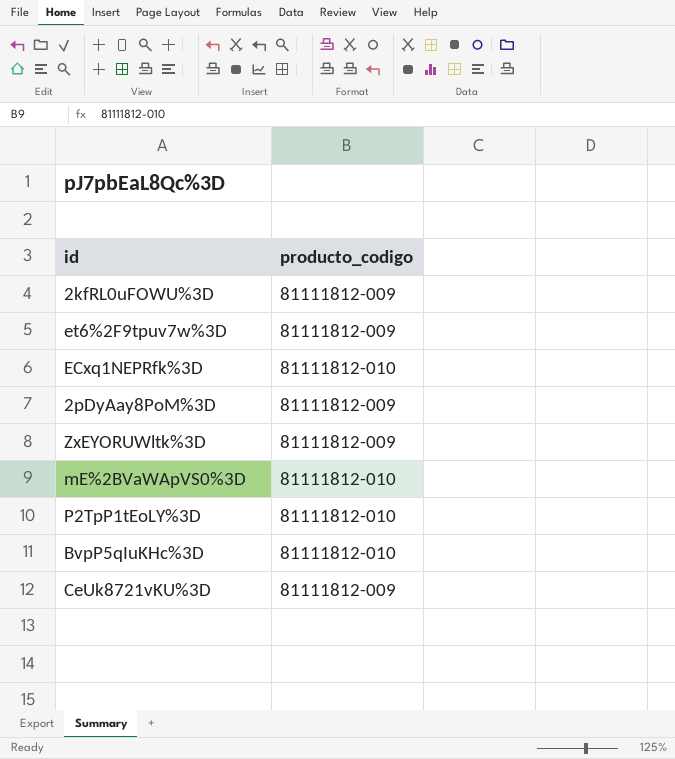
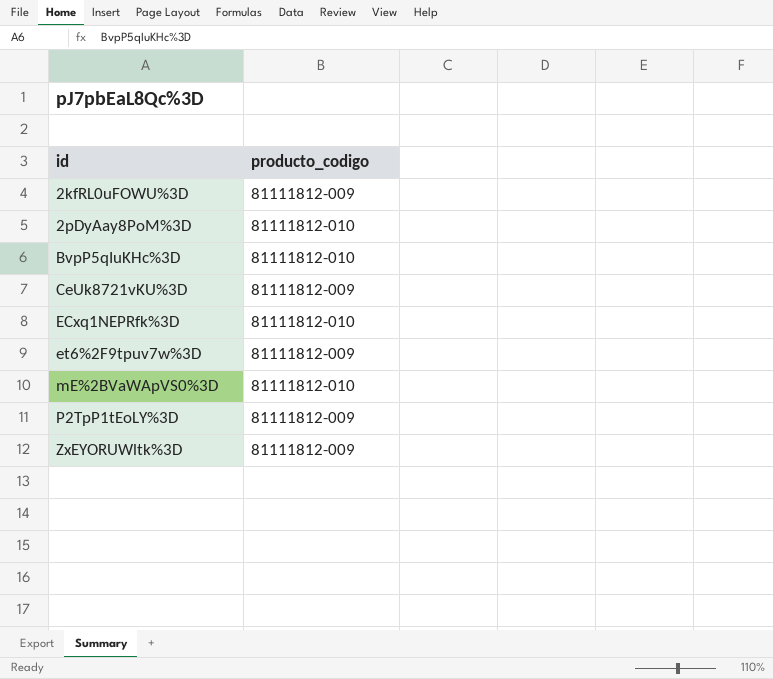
row order: none -> id ascending
2pDyAay8PoM%3D | producto_codigo: 81111812-009 -> 81111812-010
P2TpP1tEoLY%3D | producto_codigo: 81111812-010 -> 81111812-009

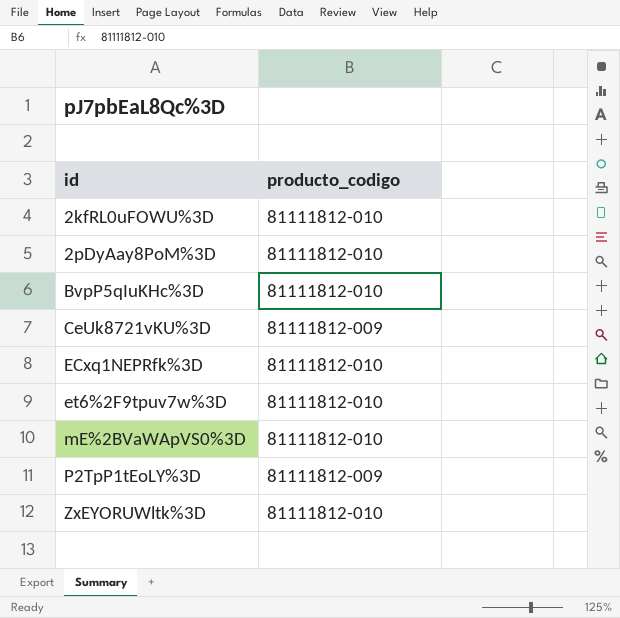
2kfRL0uFOWU%3D | producto_codigo: 81111812-009 -> 81111812-010
et6%2F9tpuv7w%3D | producto_codigo: 81111812-009 -> 81111812-010
ZxEYORUWltk%3D | producto_codigo: 81111812-009 -> 81111812-010

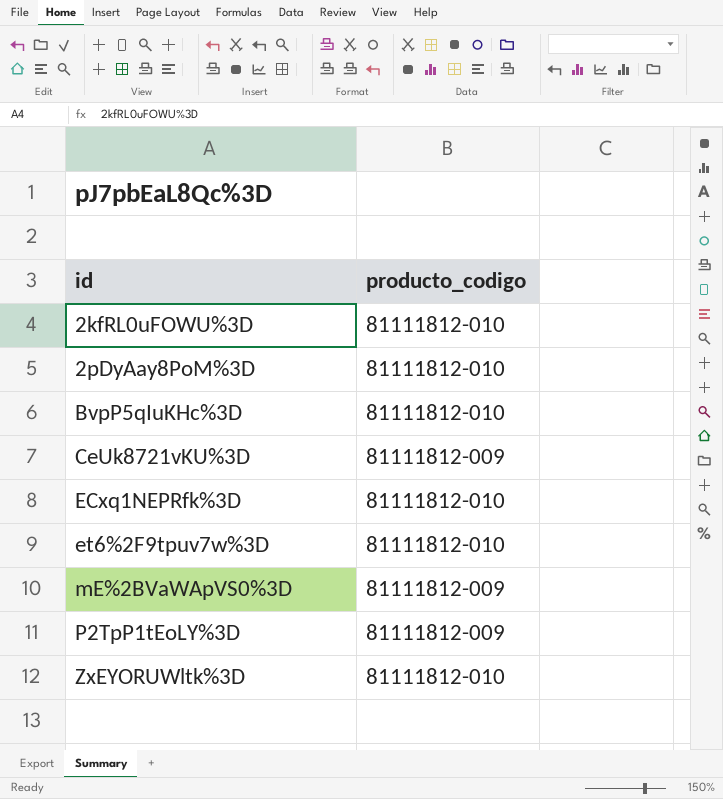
mE%2BVaWApVS0%3D | producto_codigo: 81111812-010 -> 81111812-009

